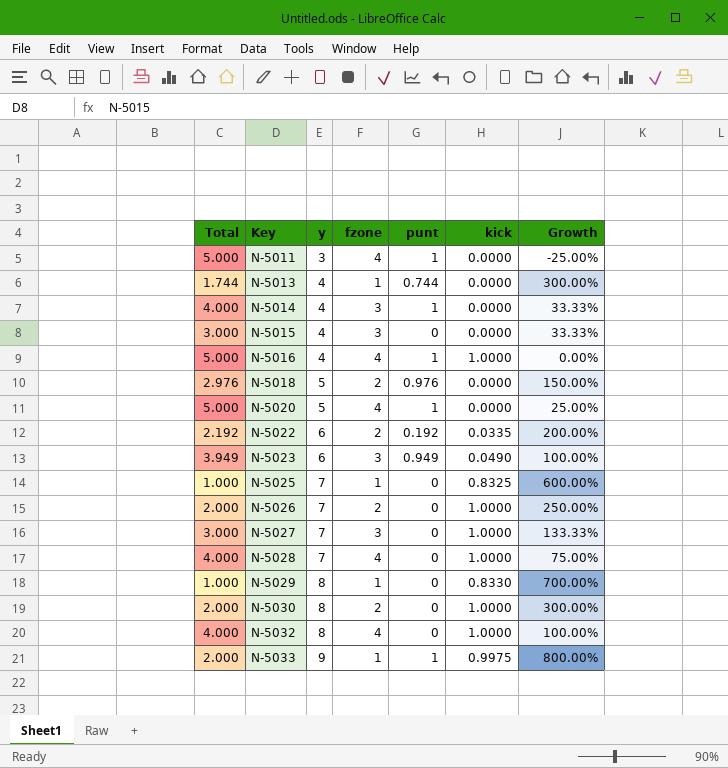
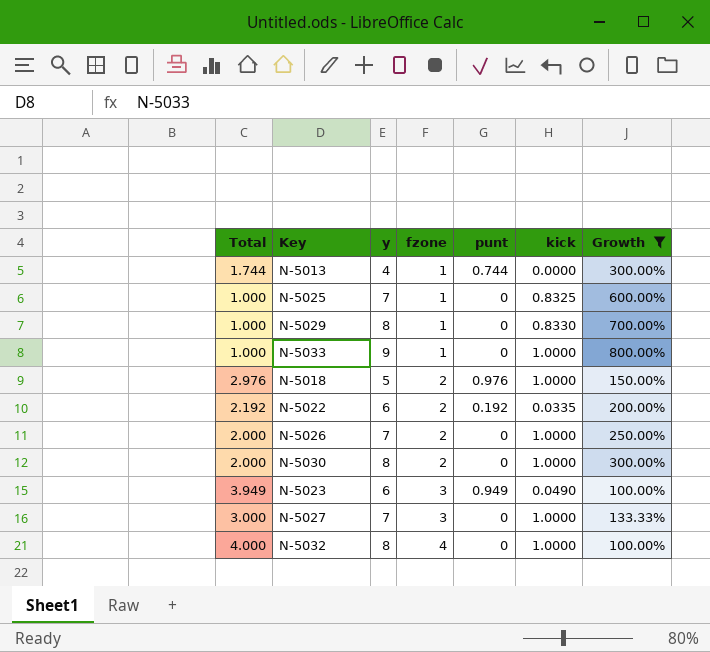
filter: none -> Growth >= 100.00%
row order: Key ascending -> fzone ascending
N-5033 | Total: 2.000 -> 1.000
N-5033 | punt: 1 -> 0
N-5033 | kick: 0.9975 -> 1.0000
N-5018 | kick: 0.0000 -> 1.0000

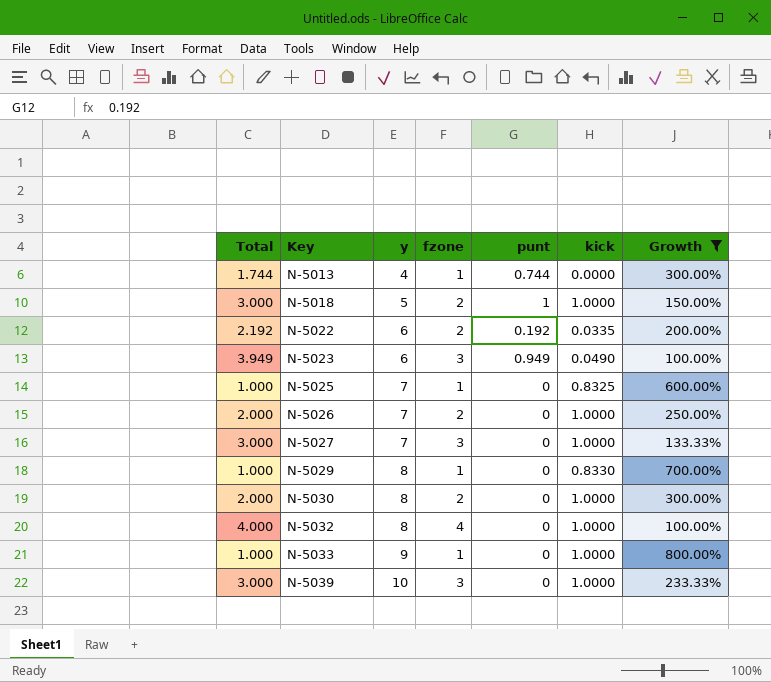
row order: fzone ascending -> Key ascending
N-5018 | Total: 2.976 -> 3.000
N-5018 | punt: 0.976 -> 1
row N-5039: none -> 3.000 | 10 | 3 | 0 | 1.0000 | 233.33%

